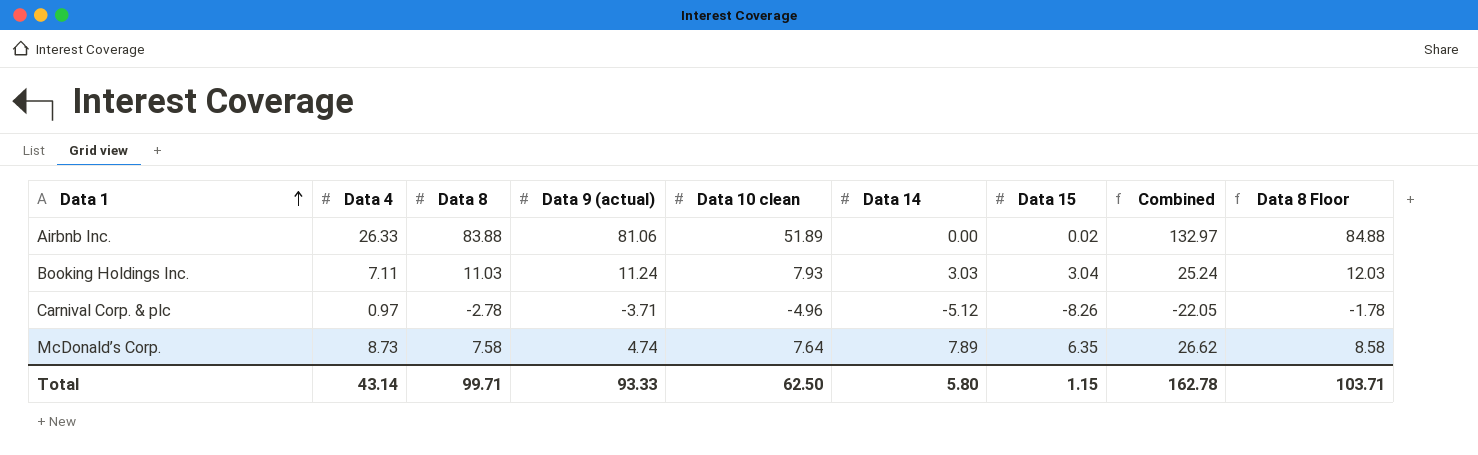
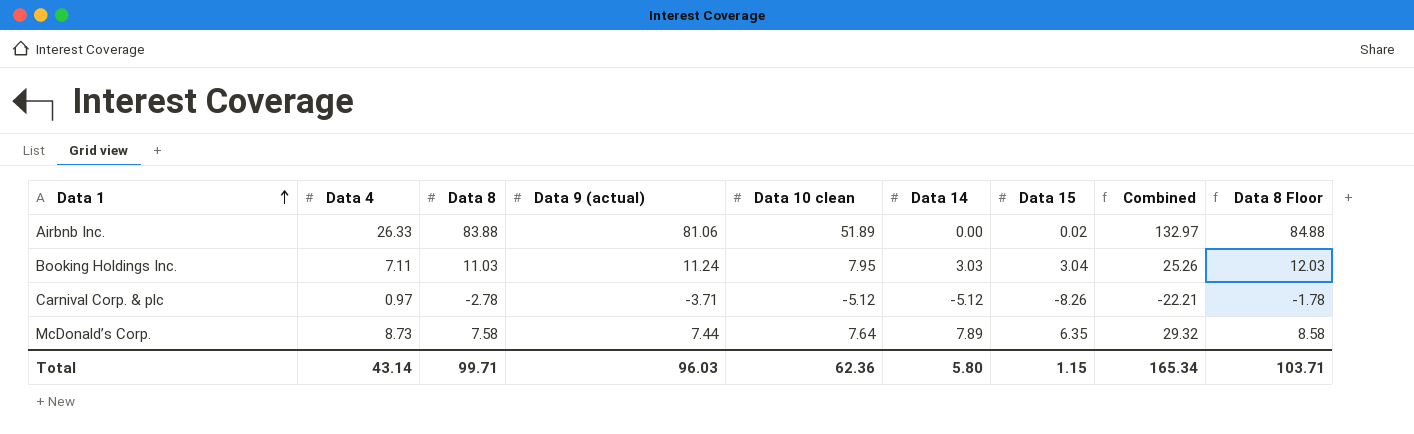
Booking Holdings Inc. | Data 10 clean: 7.93 -> 7.95
Booking Holdings Inc. | Combined: 25.24 -> 25.26
Carnival Corp. & plc | Data 10 clean: -4.96 -> -5.12
Carnival Corp. & plc | Combined: -22.05 -> -22.21
McDonald’s Corp. | Data 9 (actual): 4.74 -> 7.44
McDonald’s Corp. | Combined: 26.62 -> 29.32
Total | Data 9 (actual): 93.33 -> 96.03
Total | Data 10 clean: 62.50 -> 62.36
Total | Combined: 162.78 -> 165.34

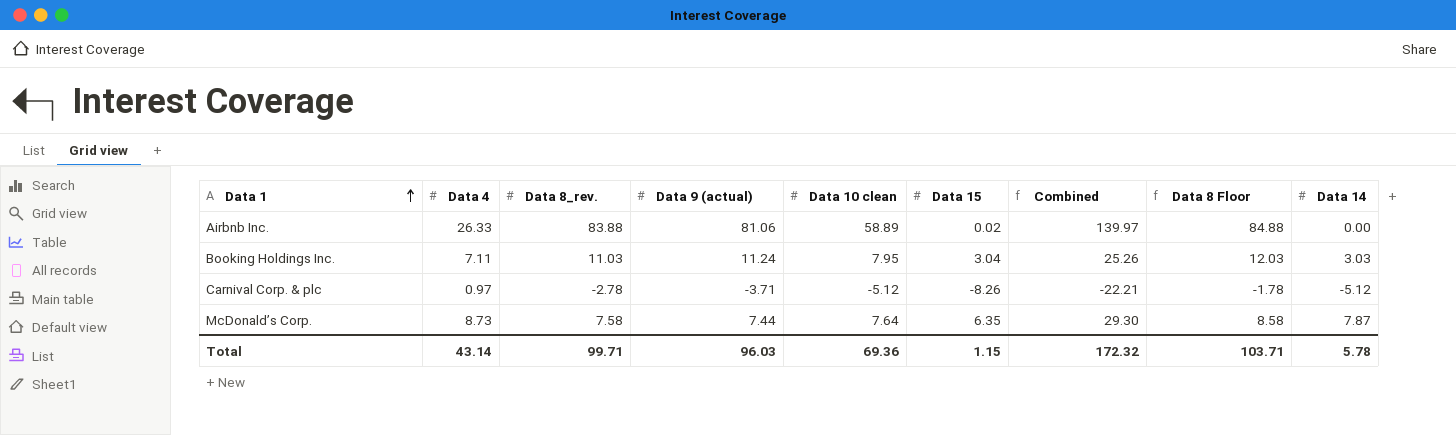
column name: Data 8 -> Data 8_rev.
column Data 14 | position: 6 -> 9
Airbnb Inc. | Data 10 clean: 51.89 -> 58.89
Airbnb Inc. | Combined: 132.97 -> 139.97
McDonald’s Corp. | Combined: 29.32 -> 29.30
McDonald’s Corp. | Data 14: 7.89 -> 7.87
Total | Data 10 clean: 62.36 -> 69.36
Total | Combined: 165.34 -> 172.32
Total | Data 14: 5.80 -> 5.78

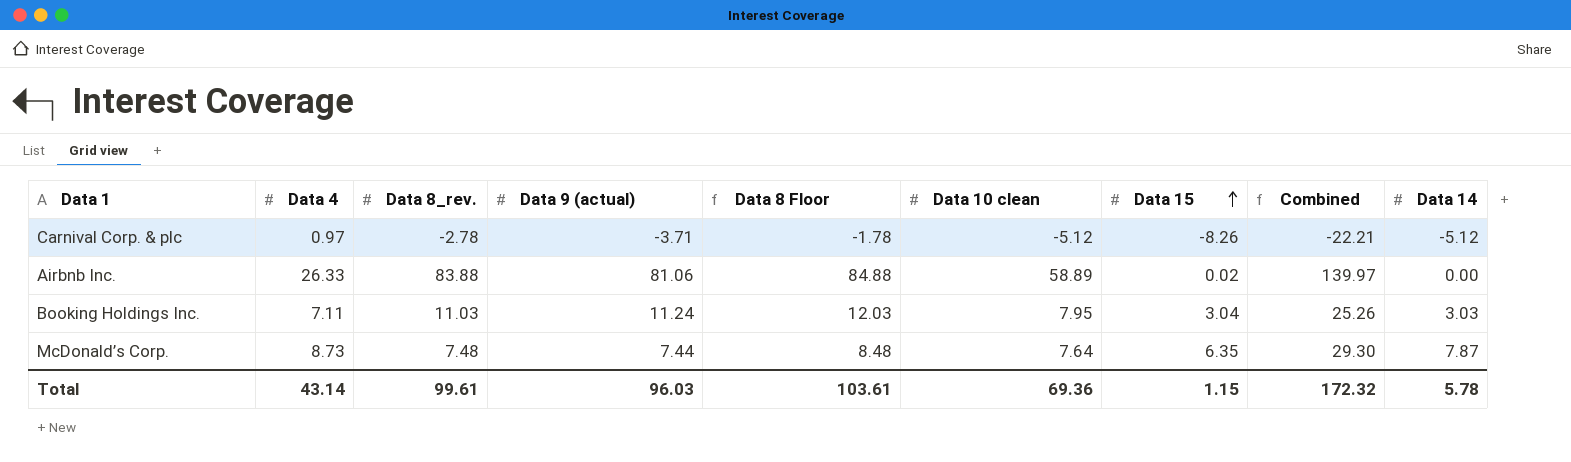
row order: Data 1 ascending -> Data 15 ascending
column Data 8 Floor | position: 8 -> 5
McDonald’s Corp. | Data 8_rev.: 7.58 -> 7.48
McDonald’s Corp. | Data 8 Floor: 8.58 -> 8.48
Total | Data 8_rev.: 99.71 -> 99.61
Total | Data 8 Floor: 103.71 -> 103.61

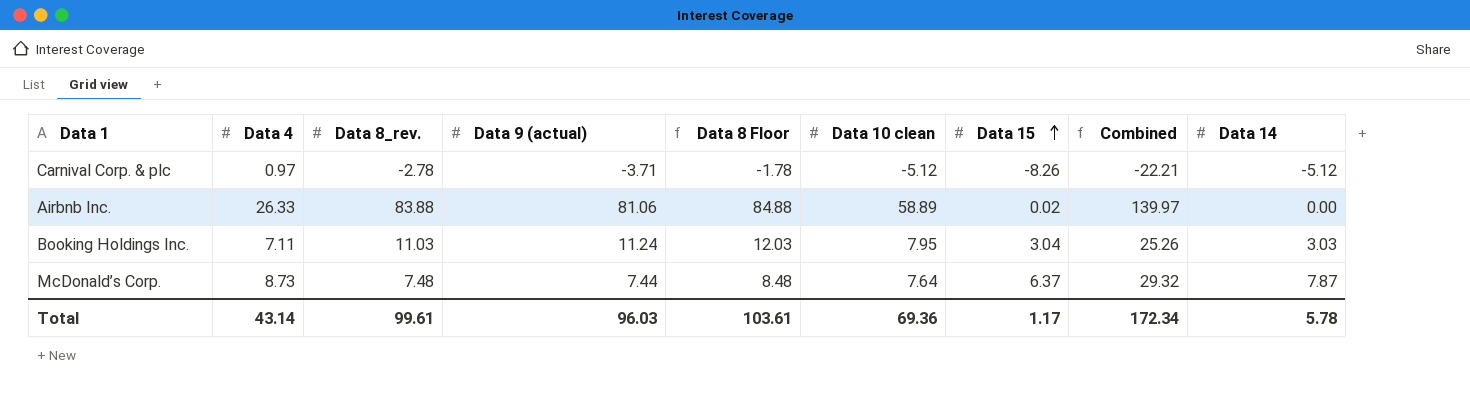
McDonald’s Corp. | Data 15: 6.35 -> 6.37
McDonald’s Corp. | Combined: 29.30 -> 29.32
Total | Data 15: 1.15 -> 1.17
Total | Combined: 172.32 -> 172.34

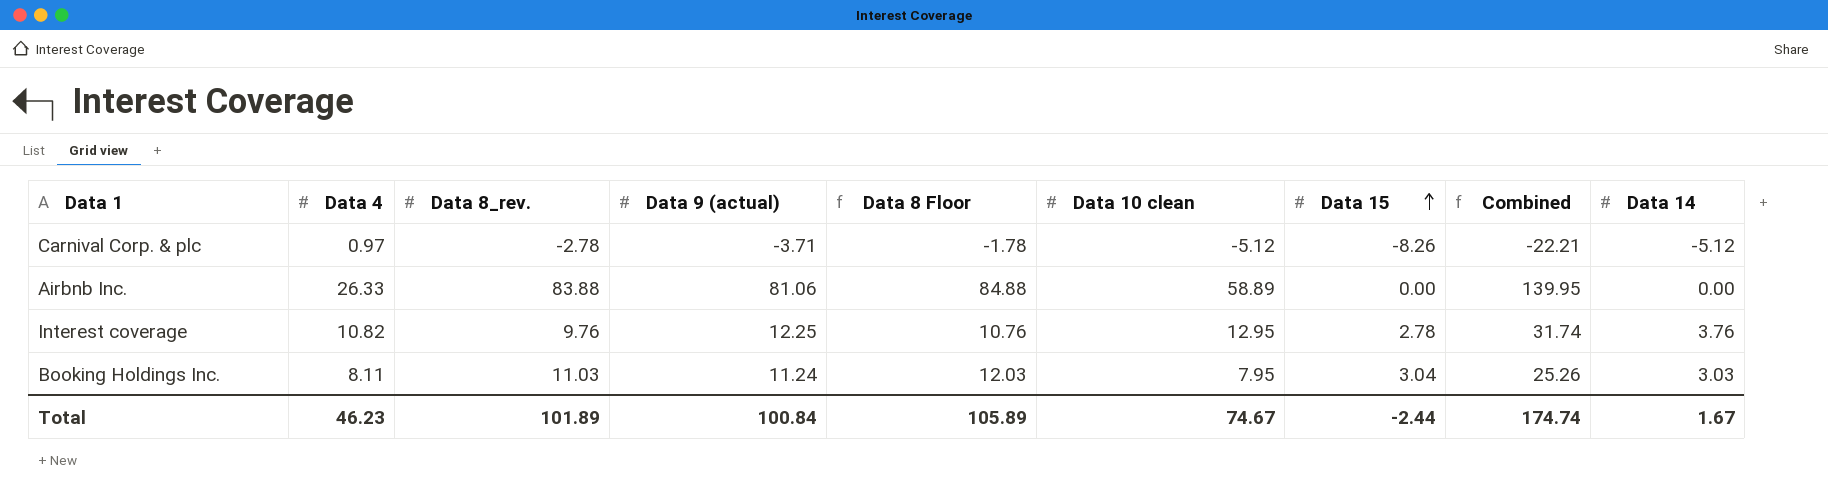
row McDonald’s Corp.: 8.73 | 7.48 | 7.44 | 8.48 | 7.64 | 6.37 | 29.32 | 7.87 -> none
Airbnb Inc. | Data 15: 0.02 -> 0.00
Airbnb Inc. | Combined: 139.97 -> 139.95
row Interest coverage: none -> 10.82 | 9.76 | 12.25 | 10.76 | 12.95 | 2.78 | 31.74 | 3.76
Booking Holdings Inc. | Data 4: 7.11 -> 8.11
Total | Data 4: 43.14 -> 46.23
Total | Data 8_rev.: 99.61 -> 101.89
Total | Data 9 (actual): 96.03 -> 100.84
Total | Data 8 Floor: 103.61 -> 105.89
Total | Data 10 clean: 69.36 -> 74.67
Total | Data 15: 1.17 -> -2.44
Total | Combined: 172.34 -> 174.74
Total | Data 14: 5.78 -> 1.67

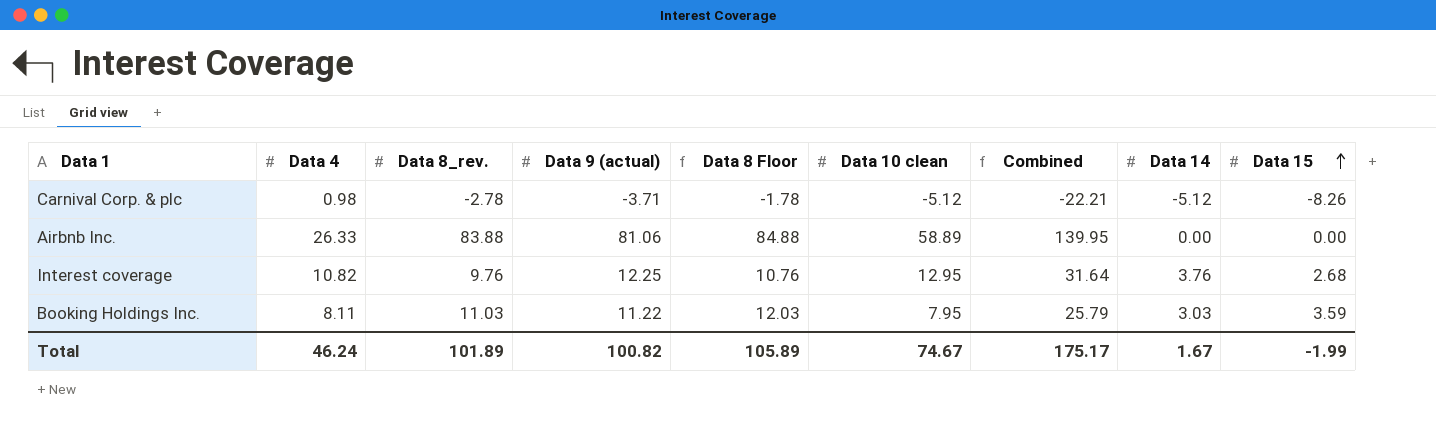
column Data 15 | position: 7 -> 9
Carnival Corp. & plc | Data 4: 0.97 -> 0.98
Interest coverage | Combined: 31.74 -> 31.64
Interest coverage | Data 15: 2.78 -> 2.68
Booking Holdings Inc. | Data 9 (actual): 11.24 -> 11.22
Booking Holdings Inc. | Combined: 25.26 -> 25.79
Booking Holdings Inc. | Data 15: 3.04 -> 3.59
Total | Data 4: 46.23 -> 46.24
Total | Data 9 (actual): 100.84 -> 100.82
Total | Combined: 174.74 -> 175.17
Total | Data 15: -2.44 -> -1.99

